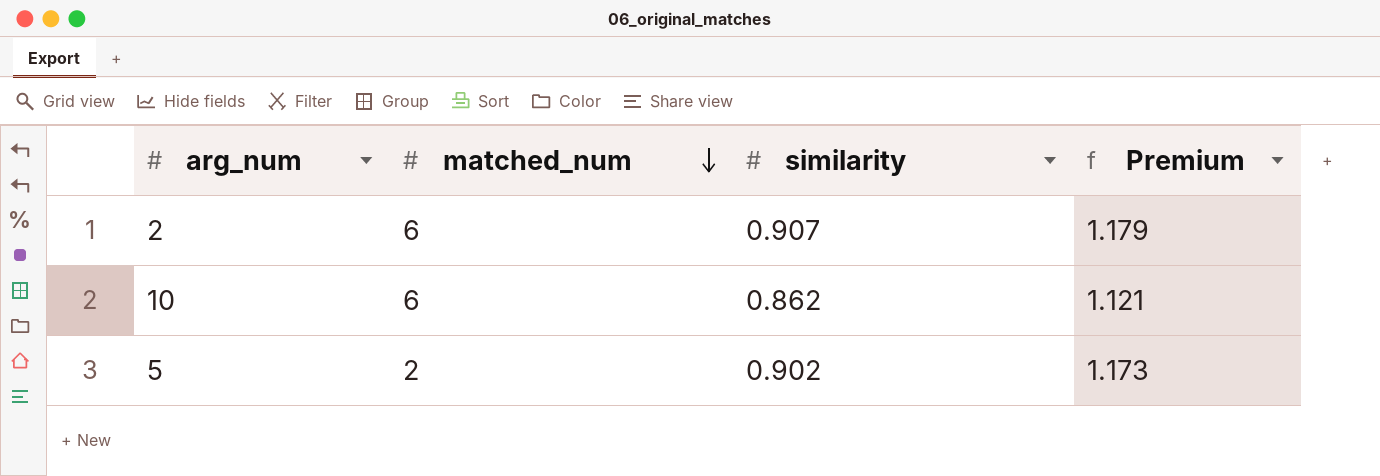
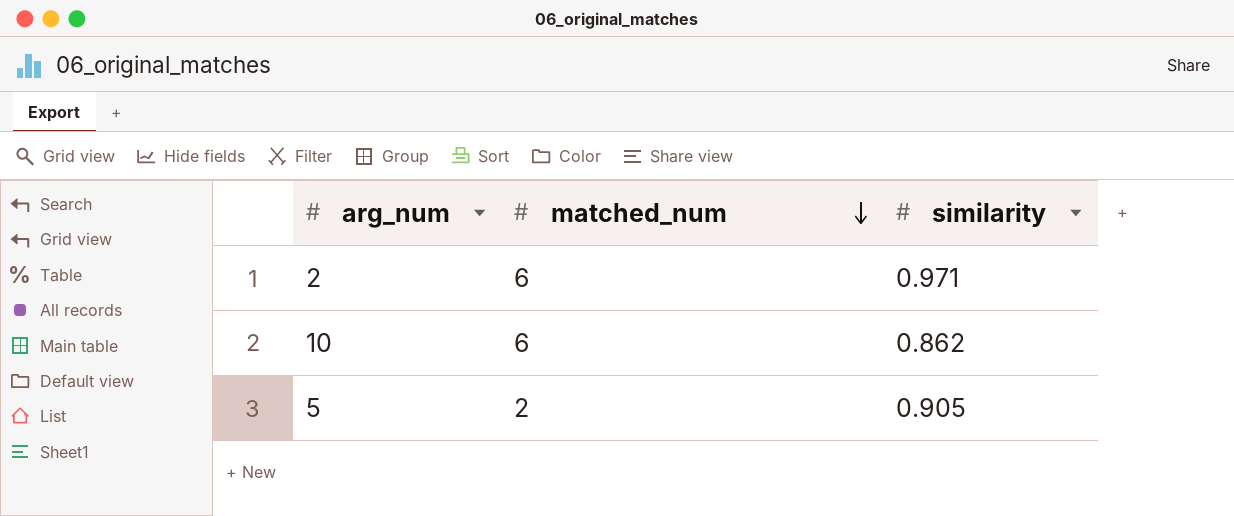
column Premium | formula: [similarity] * 1.3 -> none
2 | similarity: 0.907 -> 0.971
5 | similarity: 0.902 -> 0.905

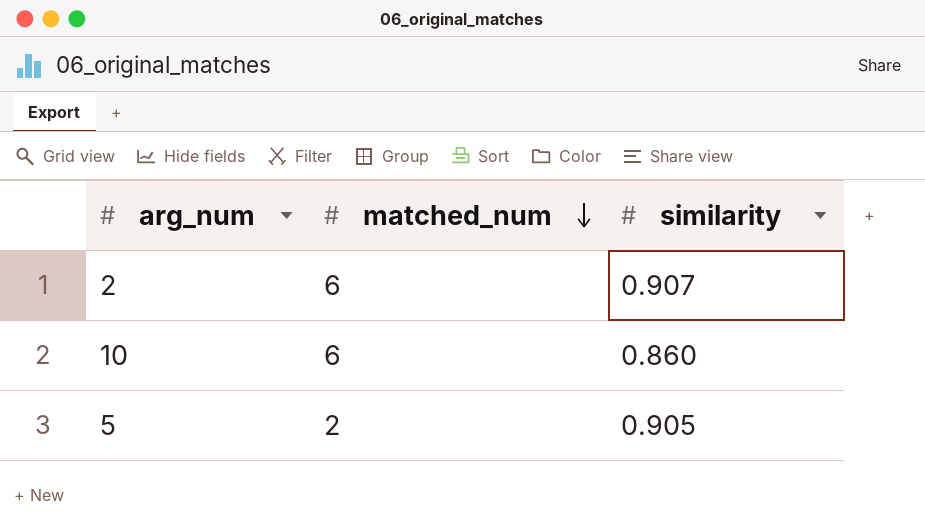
2 | similarity: 0.971 -> 0.907
10 | similarity: 0.862 -> 0.860

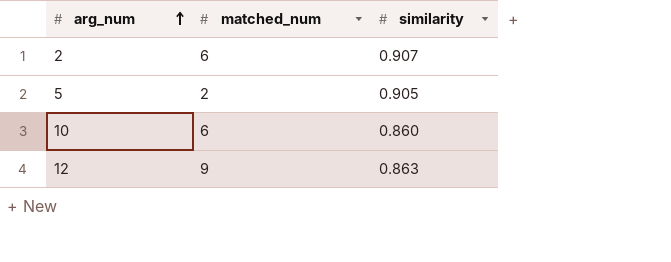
row order: matched_num descending -> arg_num ascending
row 12: none -> 9 | 0.863

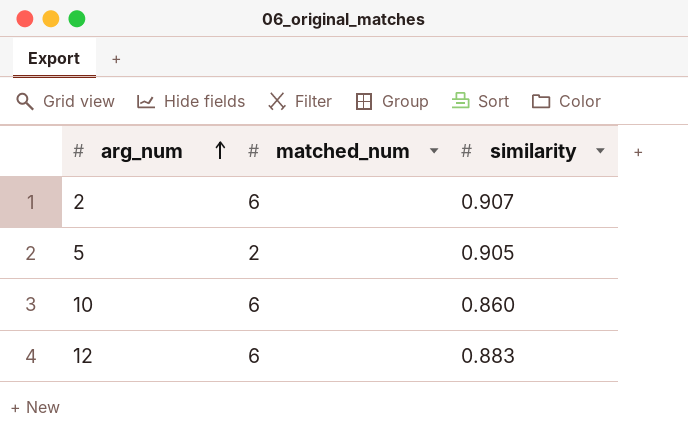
12 | matched_num: 9 -> 6
12 | similarity: 0.863 -> 0.883

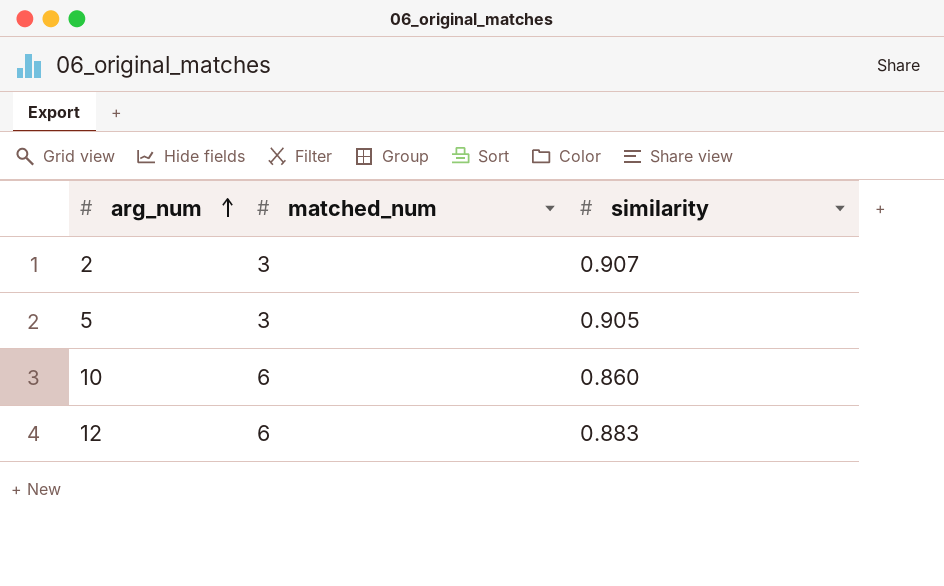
2 | matched_num: 6 -> 3
5 | matched_num: 2 -> 3

